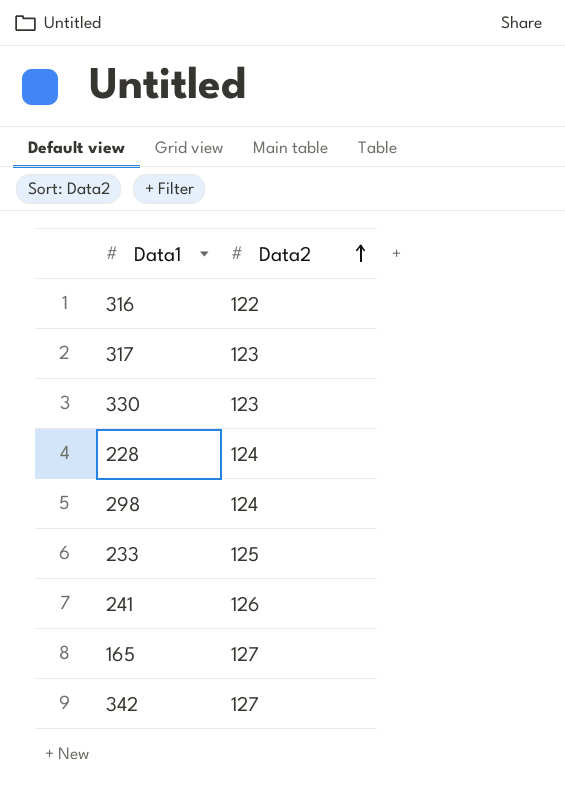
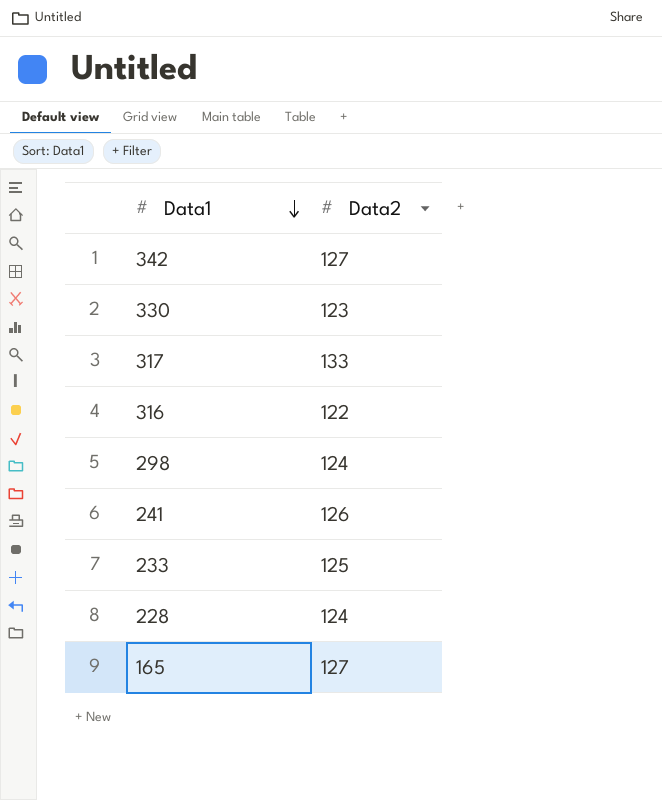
row order: Data2 ascending -> Data1 descending
317 | Data2: 123 -> 133

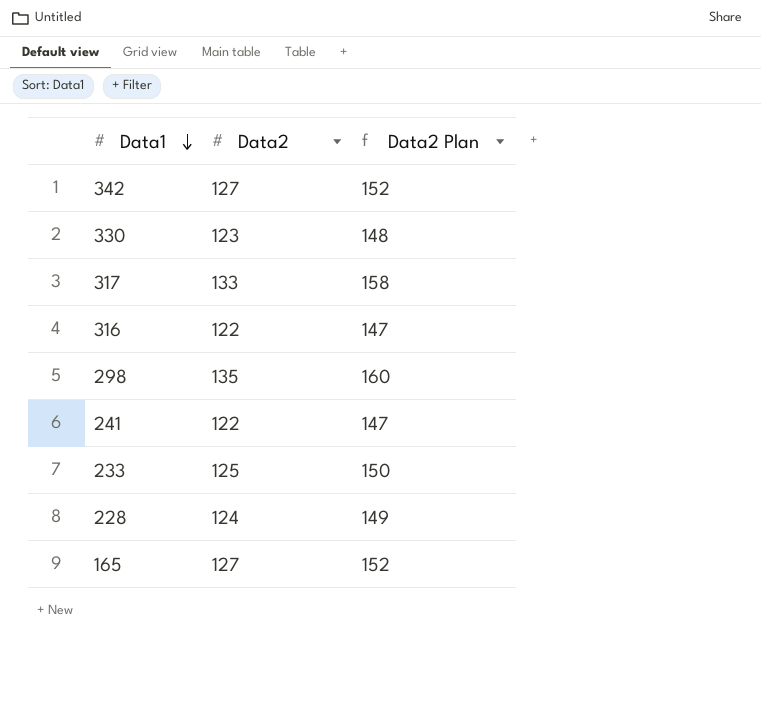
column Data2 Plan | formula: none -> [Data2] + 25
298 | Data2: 124 -> 135
241 | Data2: 126 -> 122

